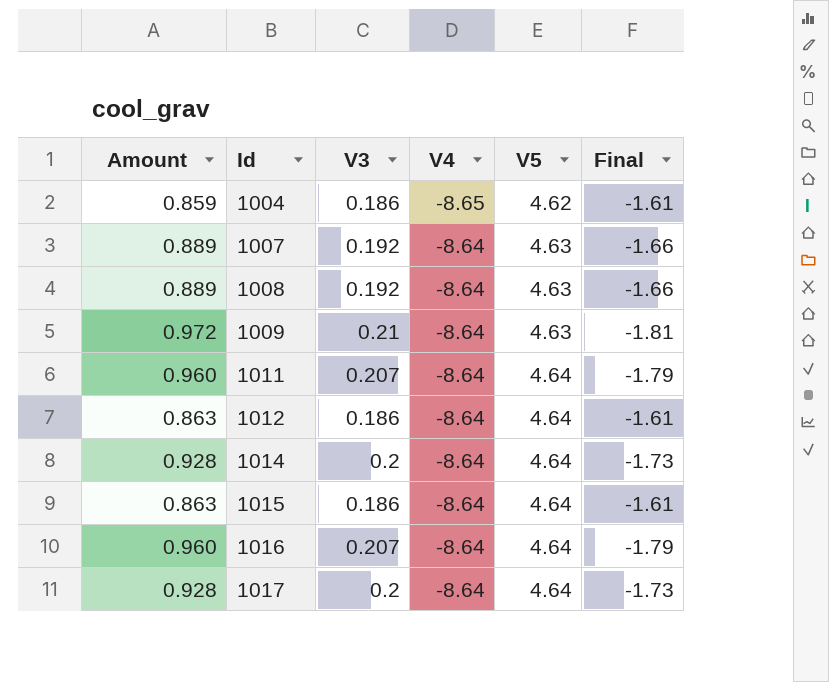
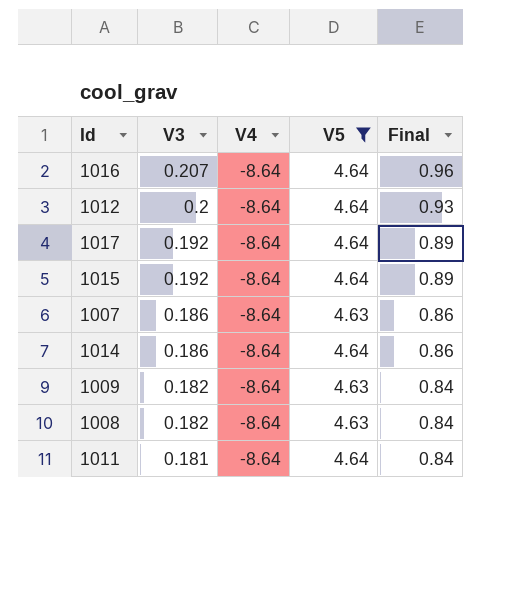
filter: none -> V5 != 4.62
row order: Id ascending -> V3 descending
column Amount | formula: [V3] * [V5] -> none
column Final | formula: [V3] * [V4] -> [V3] * [V5]
1012 | V3: 0.186 -> 0.2
1017 | V3: 0.2 -> 0.192
1015 | V3: 0.186 -> 0.192
1007 | V3: 0.192 -> 0.186
1014 | V3: 0.2 -> 0.186
1009 | V3: 0.21 -> 0.182
1008 | V3: 0.192 -> 0.182
1011 | V3: 0.207 -> 0.181

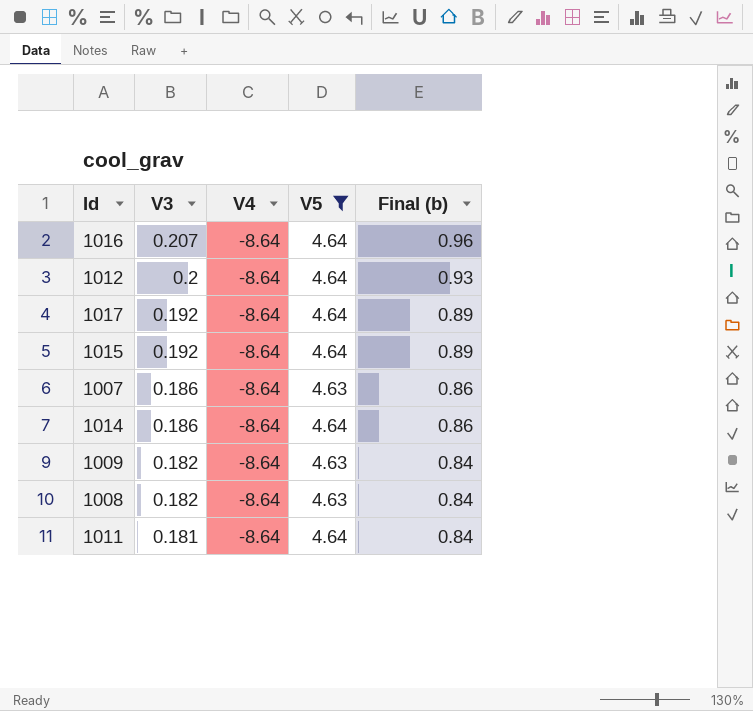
column name: Final -> Final (b)

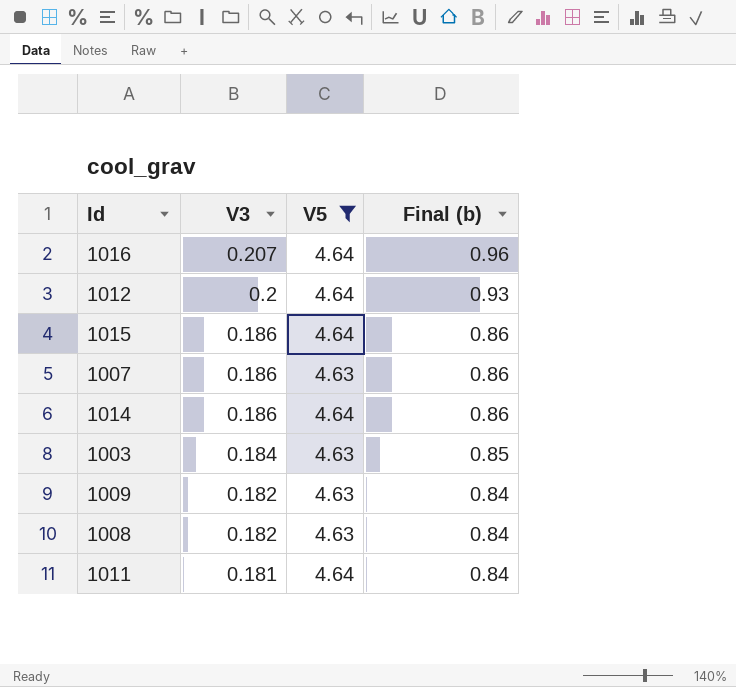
column V4 | position: 3 -> none
row 1017: 0.192 | -8.64 | 4.64 | 0.89 -> none
1015 | V3: 0.192 -> 0.186
1015 | Final (b): 0.89 -> 0.86
row 1003: none -> 0.184 | 4.63 | 0.85

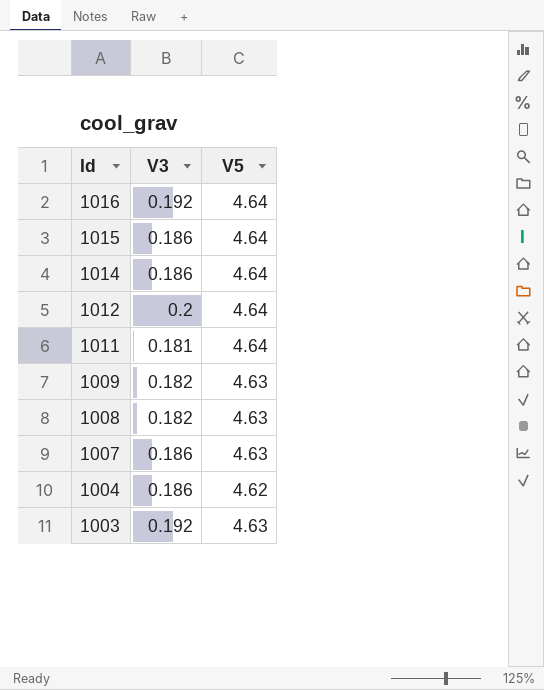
filter: V5 != 4.62 -> none
row order: V3 descending -> Id descending
column Final (b) | formula: [V3] * [V5] -> none
1016 | V3: 0.207 -> 0.192
1003 | V3: 0.184 -> 0.192

